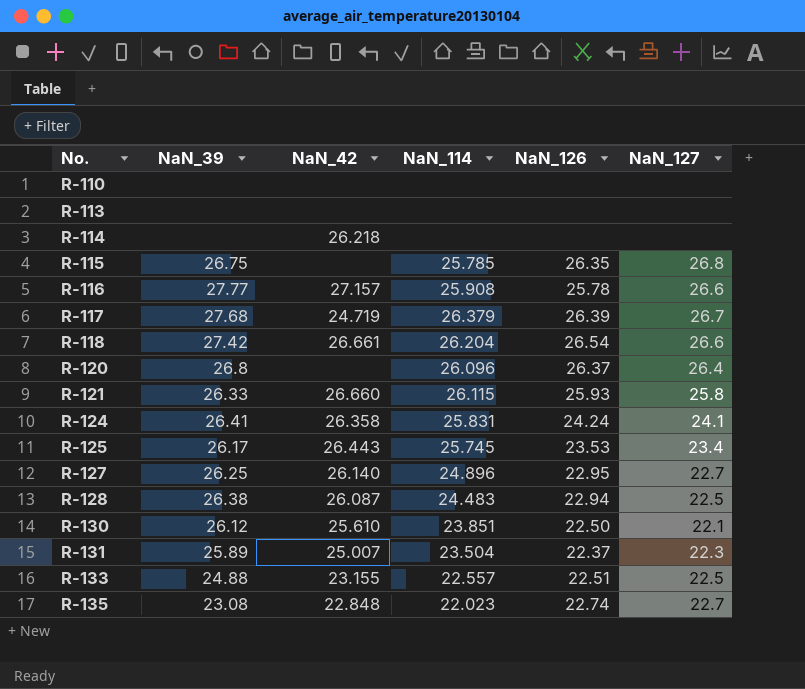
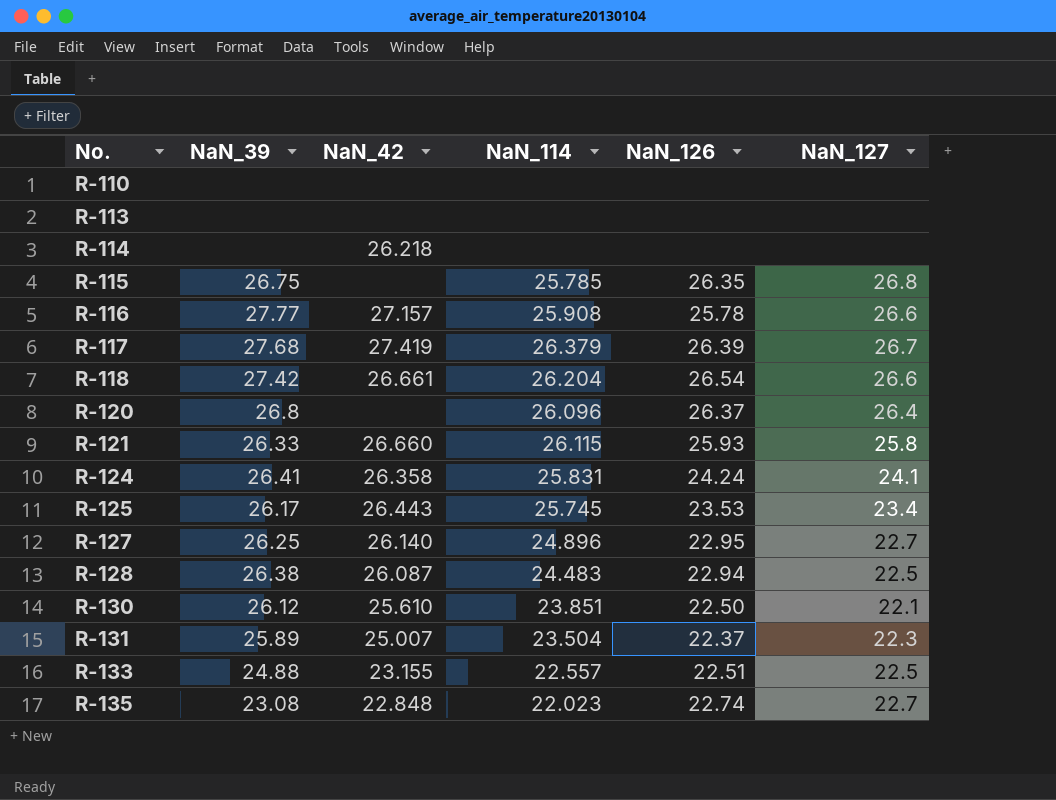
R-117 | NaN_42: 24.719 -> 27.419

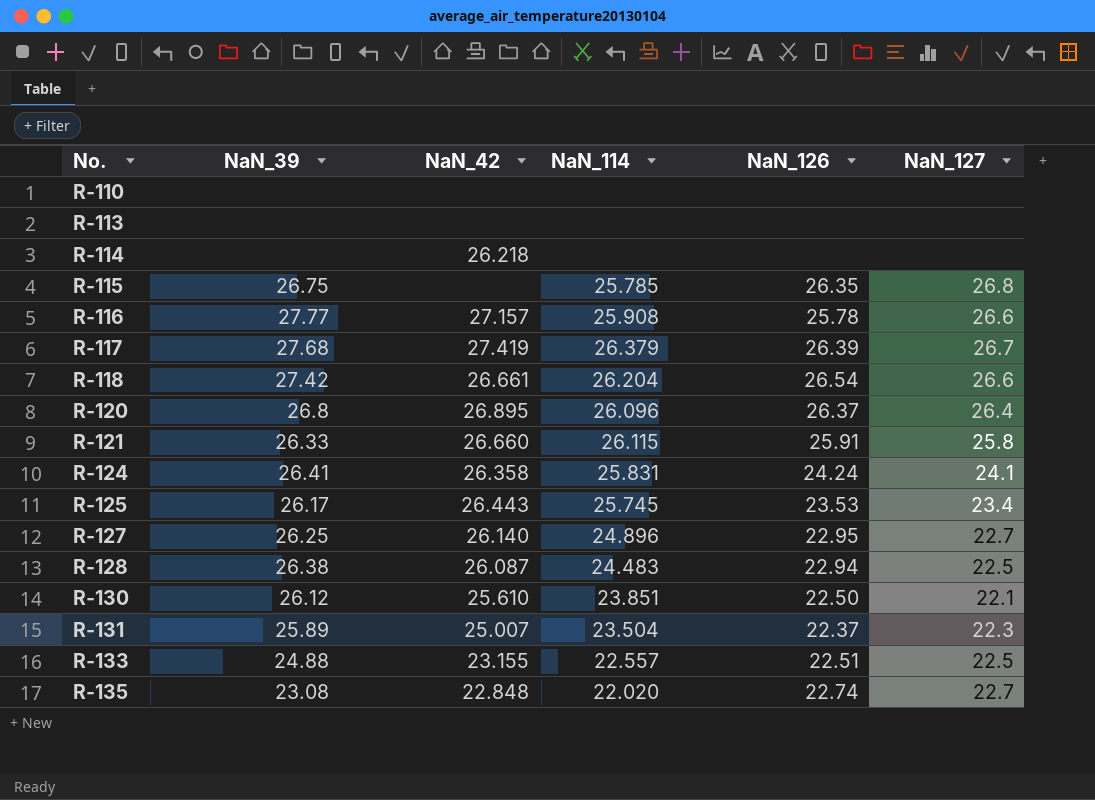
R-120 | NaN_42: none -> 26.895
R-121 | NaN_126: 25.93 -> 25.91
R-135 | NaN_114: 22.023 -> 22.020

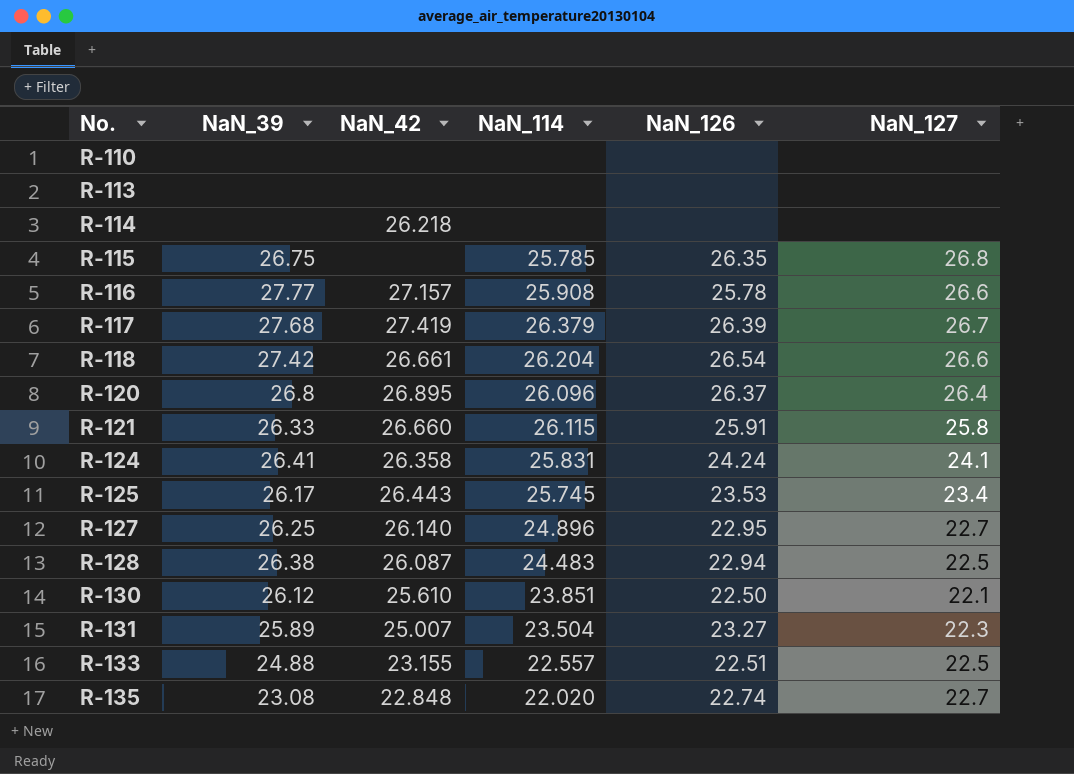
R-131 | NaN_126: 22.37 -> 23.27

